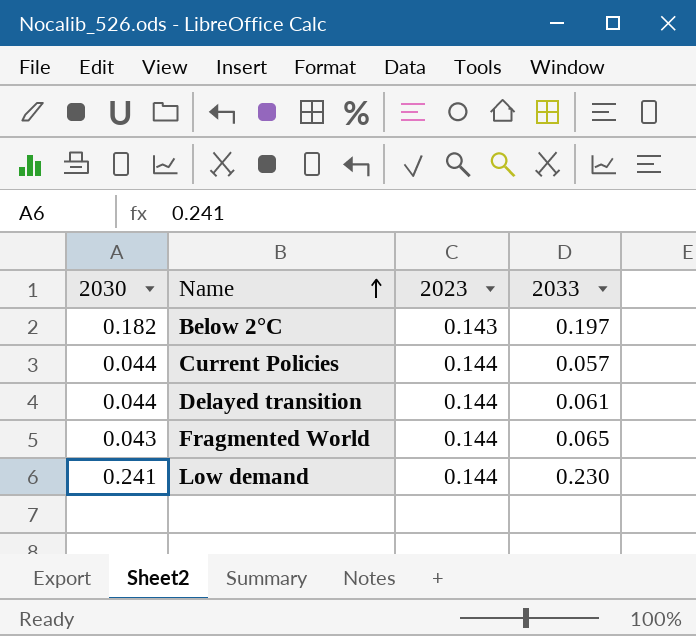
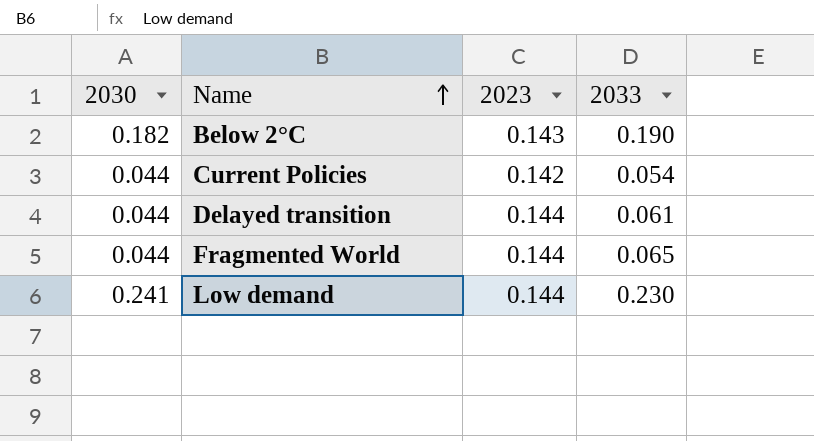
Below 2°C | 2033: 0.197 -> 0.190
Current Policies | 2023: 0.144 -> 0.142
Current Policies | 2033: 0.057 -> 0.054
Fragmented World | 2030: 0.043 -> 0.044

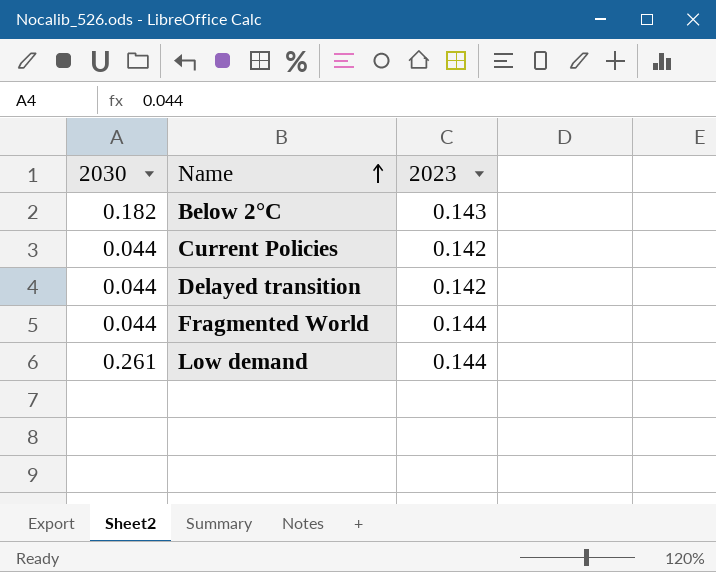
column 2033 | position: 4 -> none
Delayed transition | 2023: 0.144 -> 0.142
Low demand | 2030: 0.241 -> 0.261

